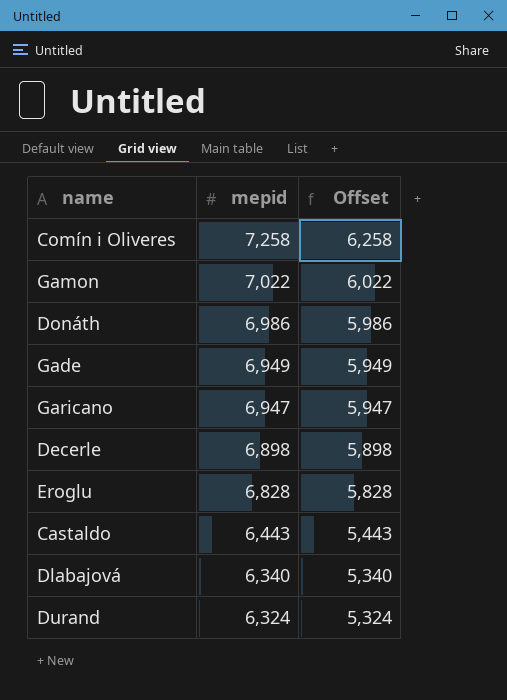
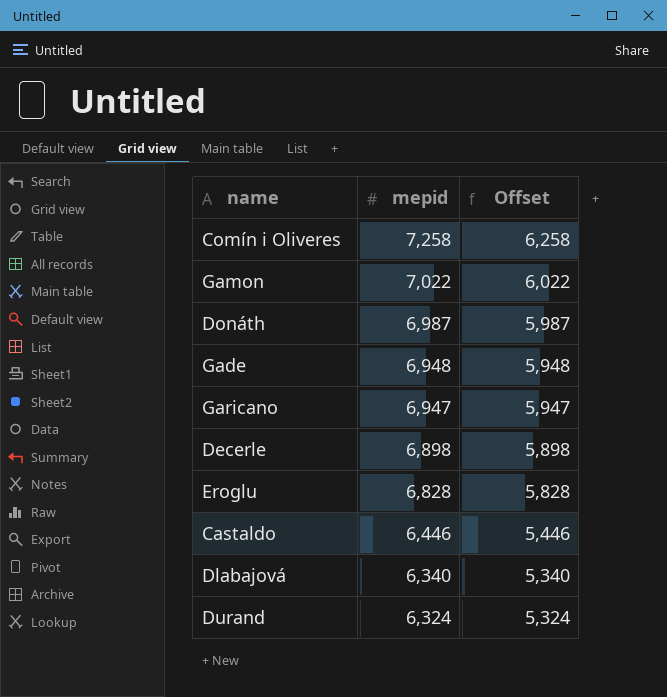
Donáth | mepid: 6,986 -> 6,987
Donáth | Offset: 5,986 -> 5,987
Gade | mepid: 6,949 -> 6,948
Gade | Offset: 5,949 -> 5,948
Castaldo | mepid: 6,443 -> 6,446
Castaldo | Offset: 5,443 -> 5,446

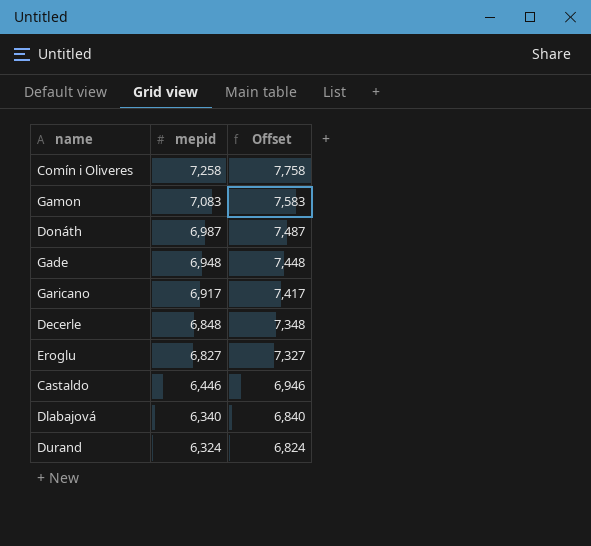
column Offset | formula: [mepid] - 1000 -> [mepid] + 500
Gamon | mepid: 7,022 -> 7,083
Garicano | mepid: 6,947 -> 6,917
Decerle | mepid: 6,898 -> 6,848
Eroglu | mepid: 6,828 -> 6,827

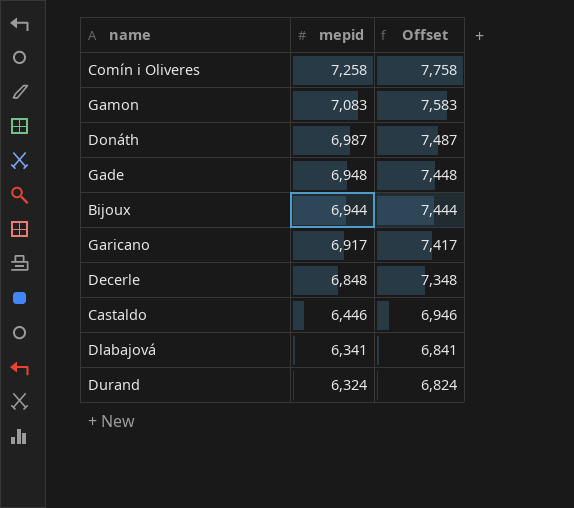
row Eroglu: 6,827 | 7,327 -> none
row Bijoux: none -> 6,944 | 7,444
Dlabajová | mepid: 6,340 -> 6,341
Dlabajová | Offset: 6,840 -> 6,841

